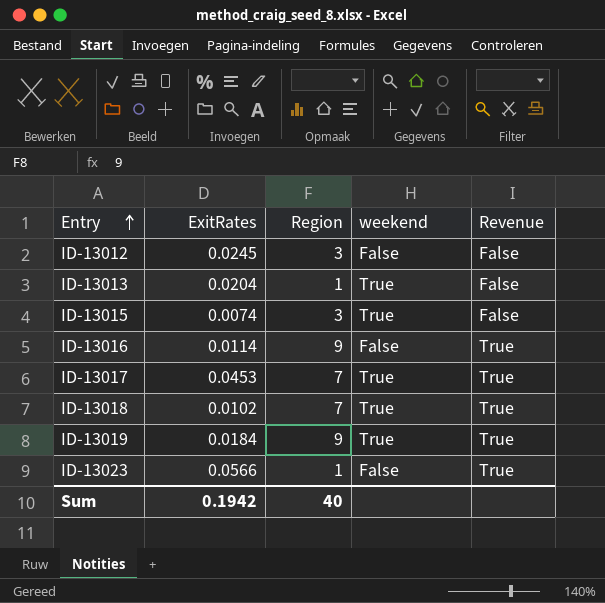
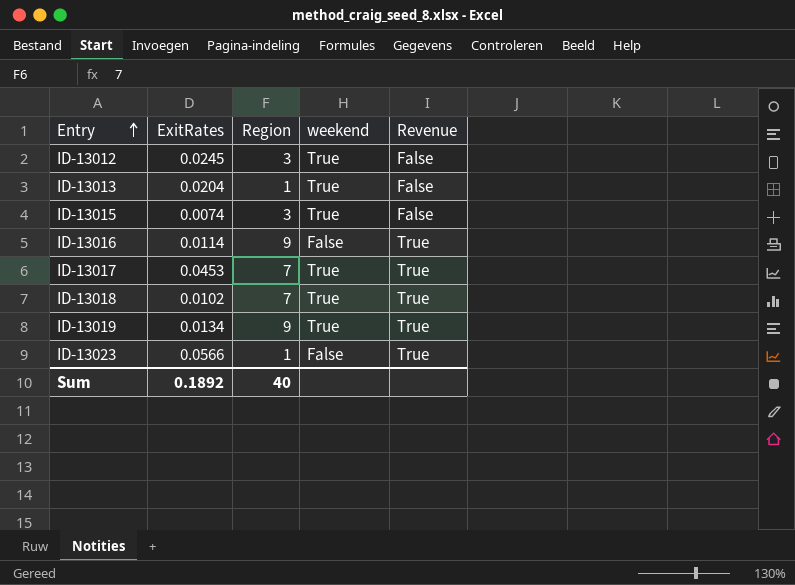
ID-13012 | weekend: False -> True
ID-13019 | ExitRates: 0.0184 -> 0.0134
Sum | ExitRates: 0.1942 -> 0.1892

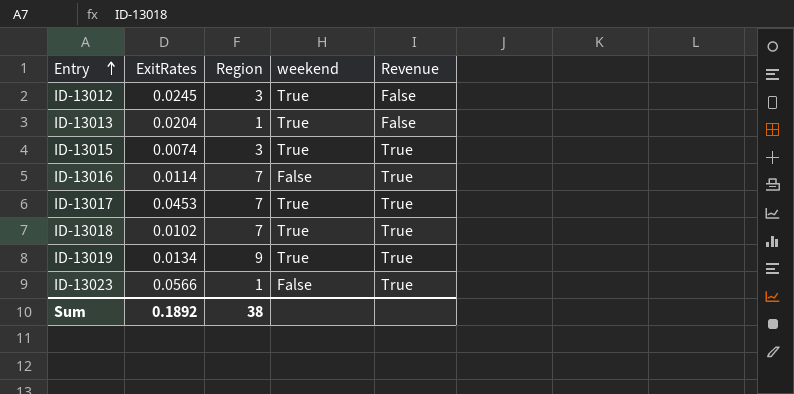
ID-13015 | Revenue: False -> True
ID-13016 | Region: 9 -> 7
Sum | Region: 40 -> 38

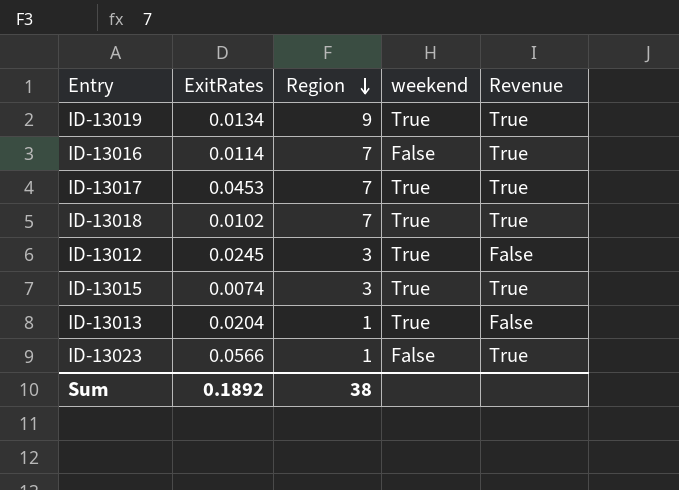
row order: Entry ascending -> Region descending

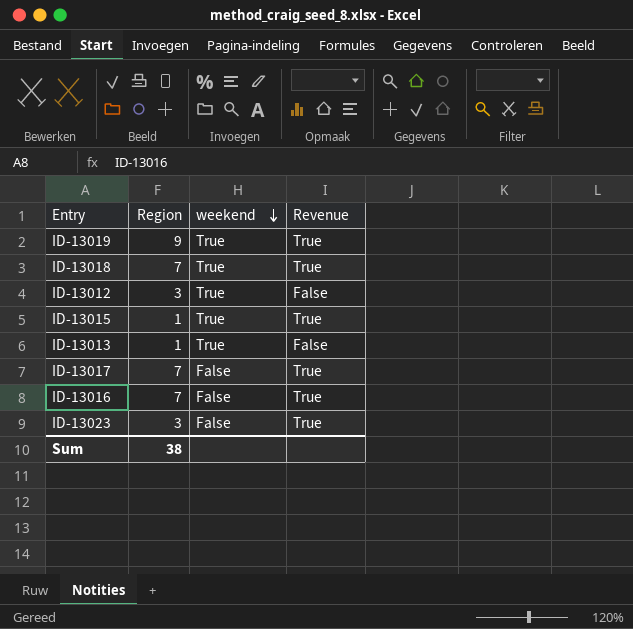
row order: Region descending -> weekend descending
column ExitRates | position: 2 -> none
ID-13015 | Region: 3 -> 1
ID-13017 | weekend: True -> False
ID-13023 | Region: 1 -> 3

